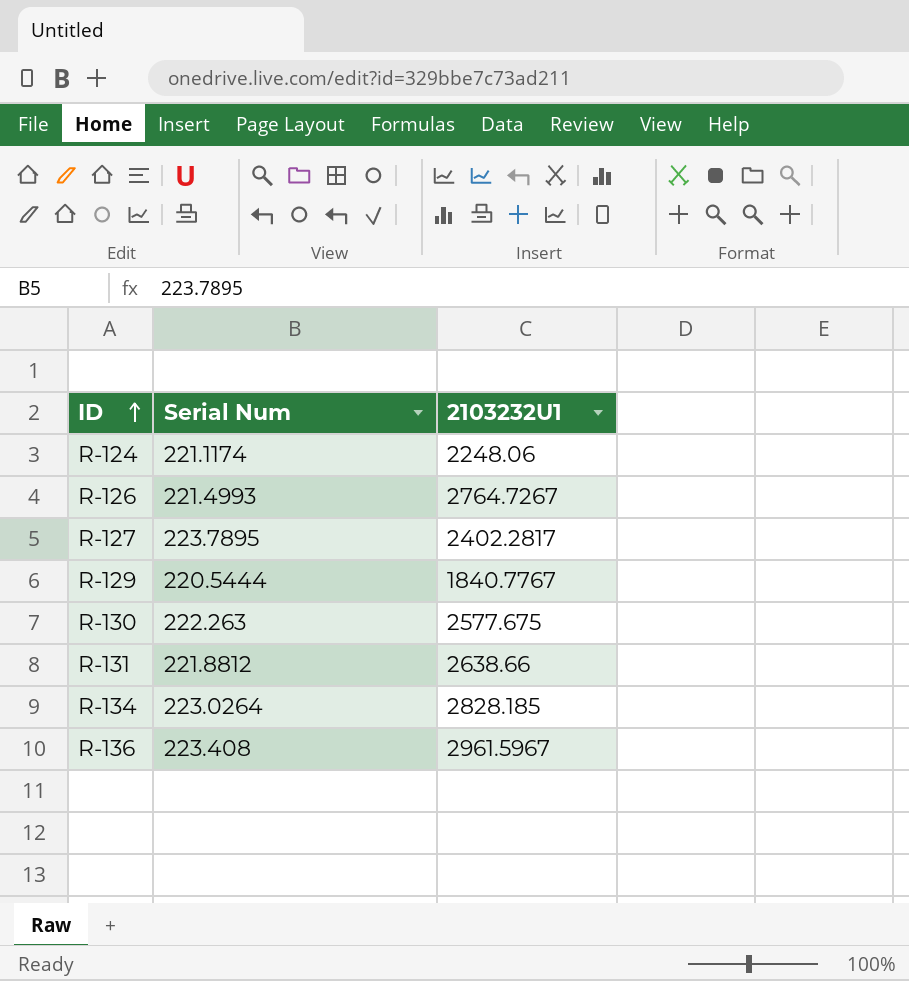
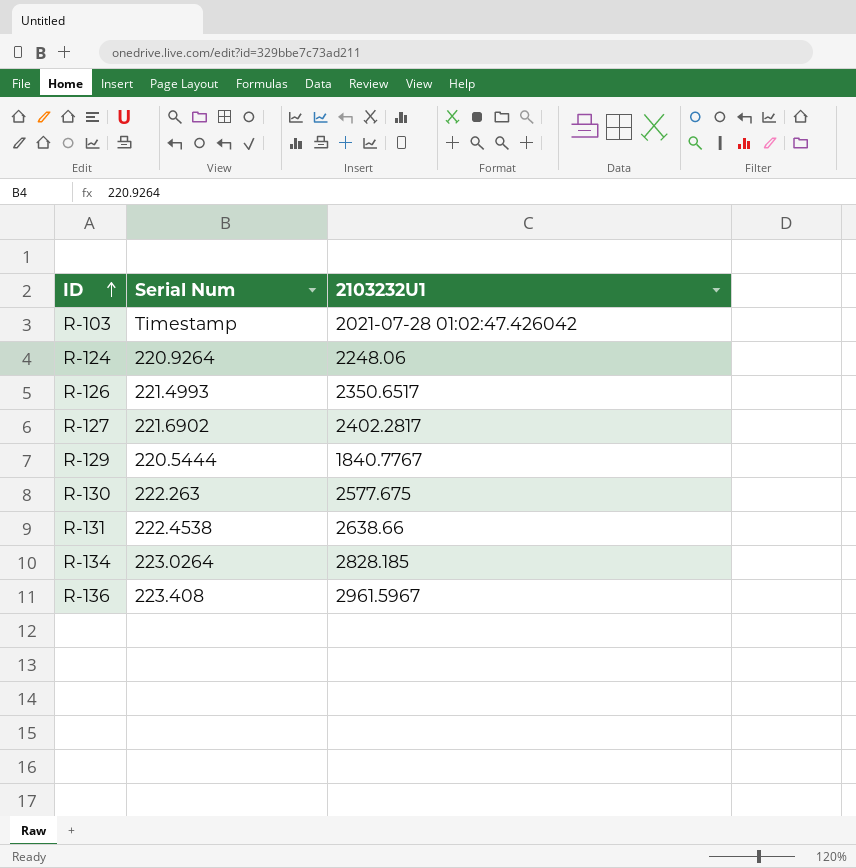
row R-103: none -> Timestamp | 2021-07-28 01:02:47.426042
R-124 | Serial Num: 221.1174 -> 220.9264
R-126 | 2103232U1: 2764.7267 -> 2350.6517
R-127 | Serial Num: 223.7895 -> 221.6902
R-131 | Serial Num: 221.8812 -> 222.4538

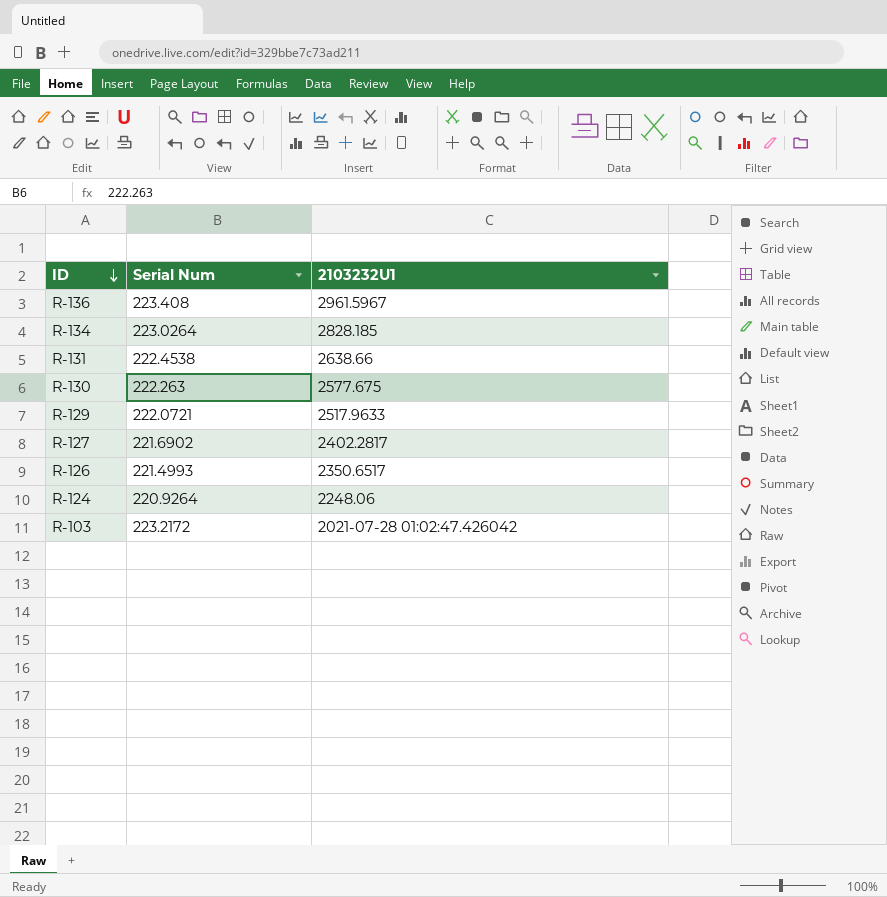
row order: ID ascending -> ID descending
R-129 | Serial Num: 220.5444 -> 222.0721
R-129 | 2103232U1: 1840.7767 -> 2517.9633
R-103 | Serial Num: Timestamp -> 223.2172

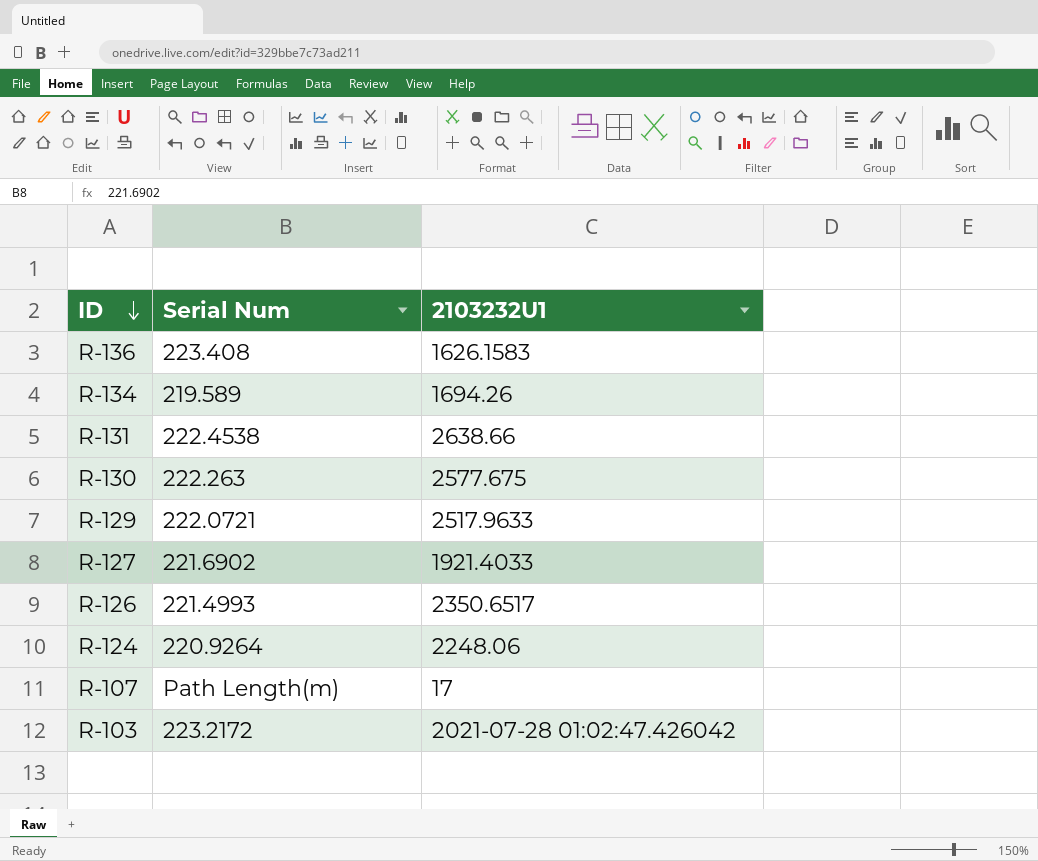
R-136 | 2103232U1: 2961.5967 -> 1626.1583
R-134 | Serial Num: 223.0264 -> 219.589
R-134 | 2103232U1: 2828.185 -> 1694.26
R-127 | 2103232U1: 2402.2817 -> 1921.4033
row R-107: none -> Path Length(m) | 17

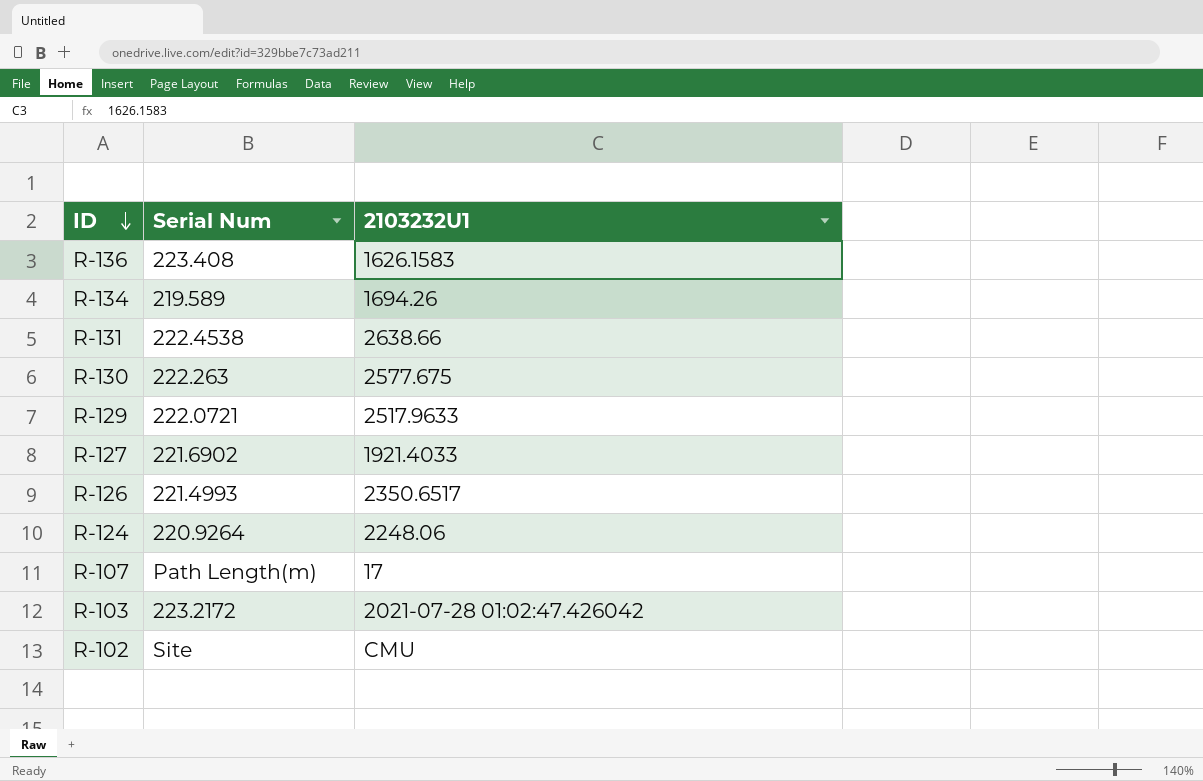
row R-102: none -> Site | CMU

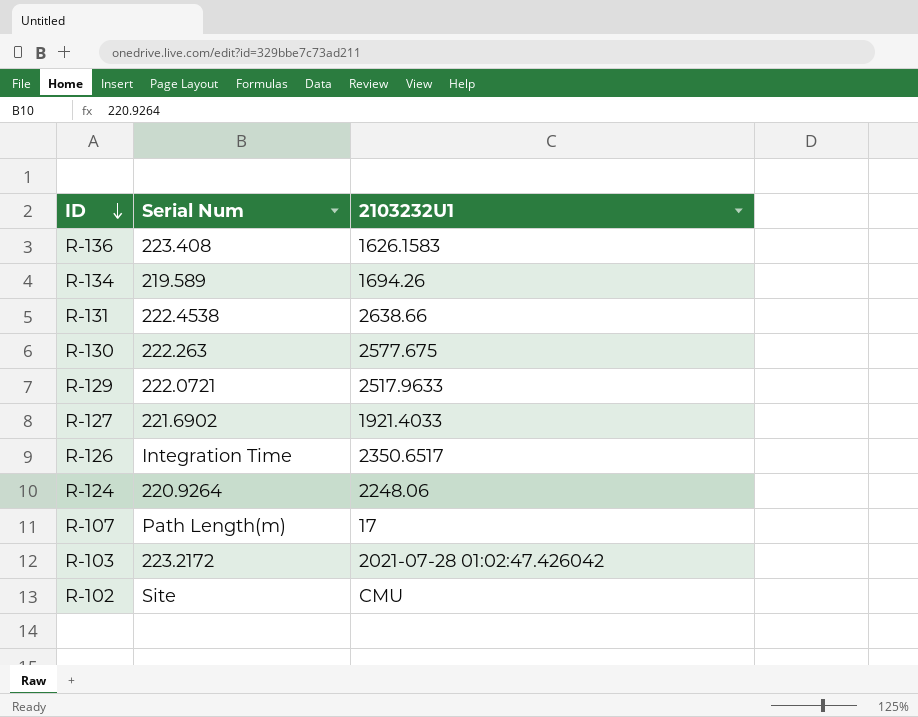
R-126 | Serial Num: 221.4993 -> Integration Time

